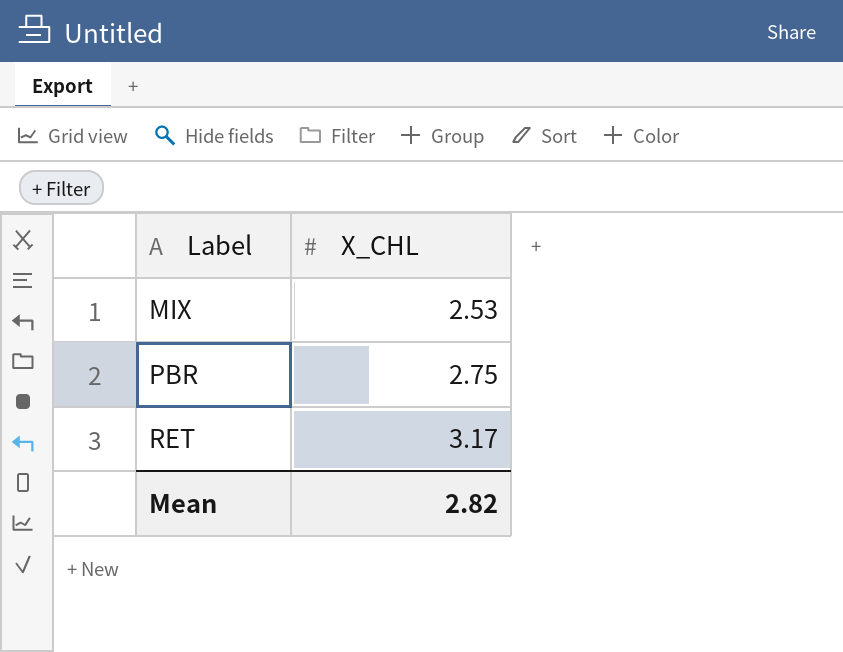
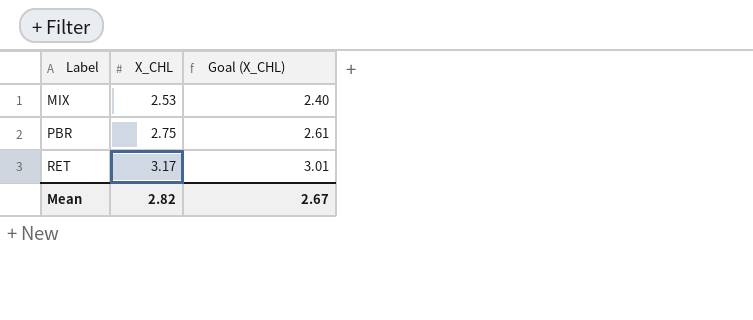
column Goal (X_CHL) | formula: none -> [X_CHL] * 0.95

